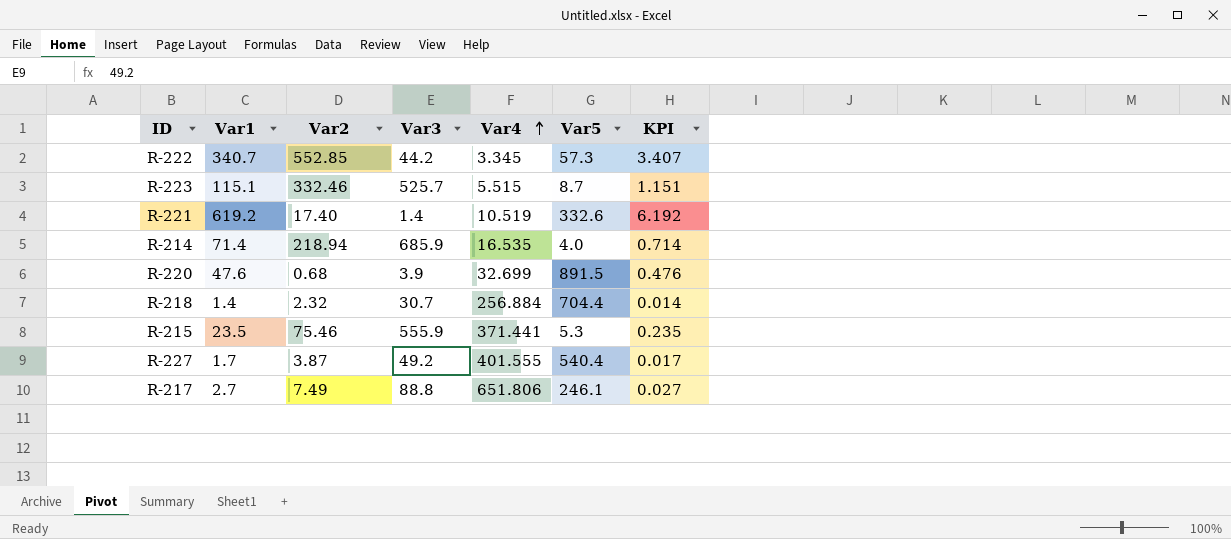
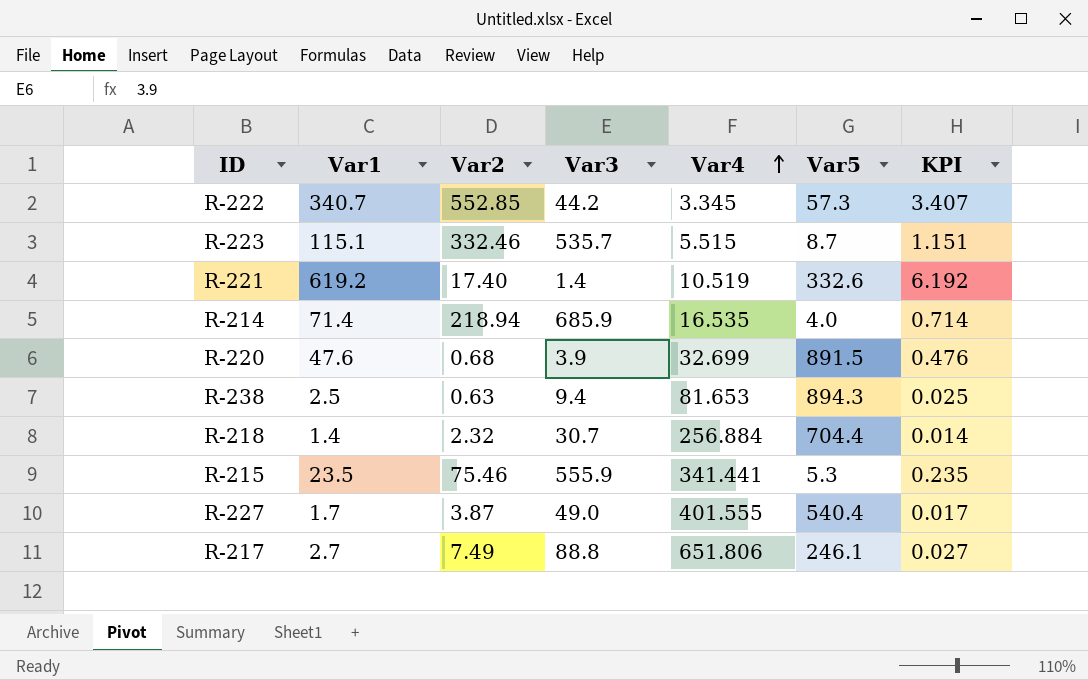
R-223 | Var3: 525.7 -> 535.7
row R-238: none -> 2.5 | 0.63 | 9.4 | 81.653 | 894.3 | 0.025
R-215 | Var4: 371.441 -> 341.441
R-227 | Var3: 49.2 -> 49.0

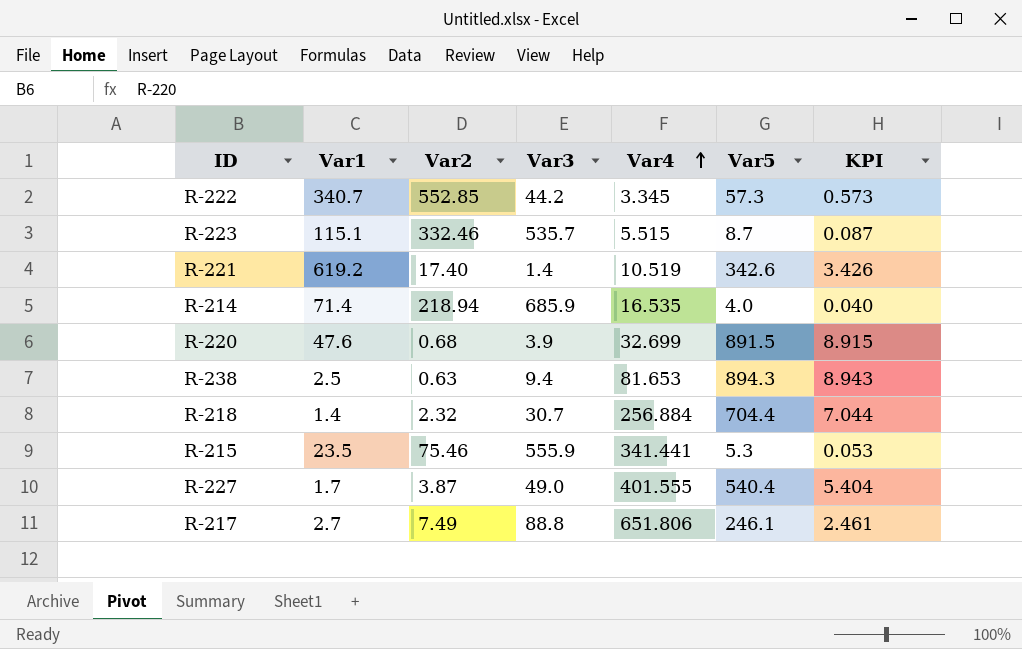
column KPI | formula: [Var1] * 0.01 -> [Var5] * 0.01
R-221 | Var5: 332.6 -> 342.6

